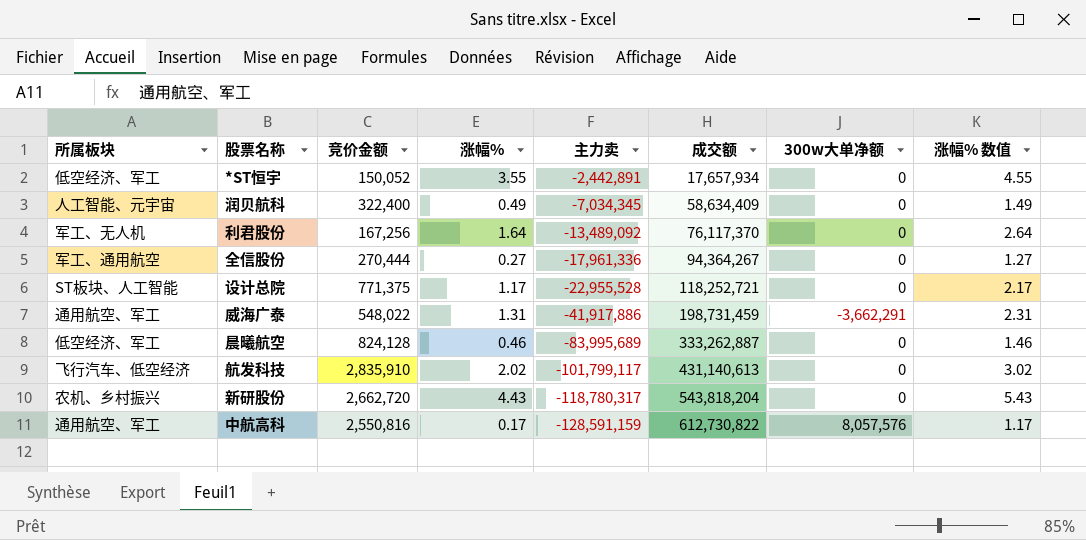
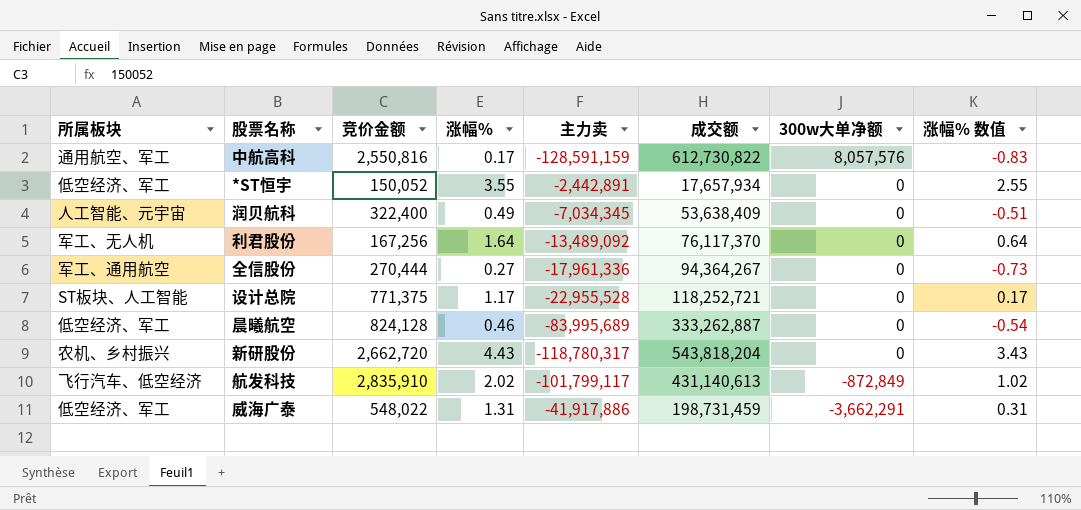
row order: 主力卖 descending -> 300w大单净额 descending
column 涨幅% 数值 | formula: [涨幅%] + 1 -> [涨幅%] - 1
润贝航科 | 成交额: 58,634,409 -> 53,638,409
航发科技 | 300w大单净额: 0 -> -872,849
威海广泰 | 所属板块: 通用航空、军工 -> 低空经济、军工

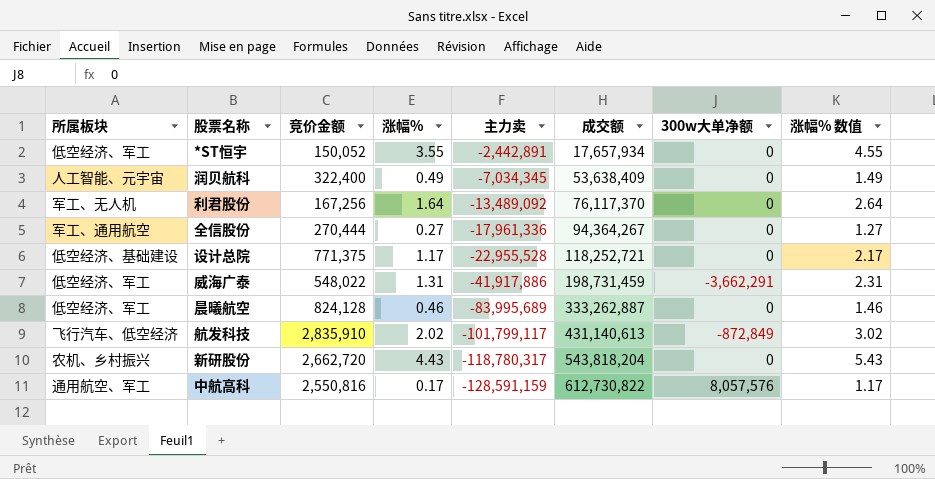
row order: 300w大单净额 descending -> 主力卖 descending
column 涨幅% 数值 | formula: [涨幅%] - 1 -> [涨幅%] + 1
设计总院 | 所属板块: ST板块、人工智能 -> 低空经济、基础建设

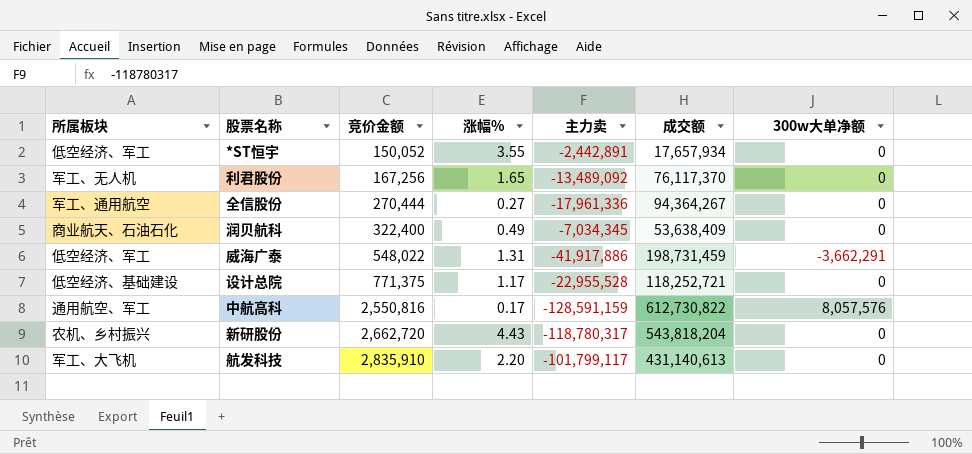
row order: 主力卖 descending -> 竞价金额 ascending
column 涨幅% 数值 | formula: [涨幅%] + 1 -> none
row 晨曦航空: 低空经济、军工 | 824,128 | 0.46 | -83,995,689 | 333,262,887 | 0 | 1.46 -> none
利君股份 | 涨幅%: 1.64 -> 1.65
润贝航科 | 所属板块: 人工智能、元宇宙 -> 商业航天、石油石化
航发科技 | 所属板块: 飞行汽车、低空经济 -> 军工、大飞机
航发科技 | 涨幅%: 2.02 -> 2.20
航发科技 | 300w大单净额: -872,849 -> 0

